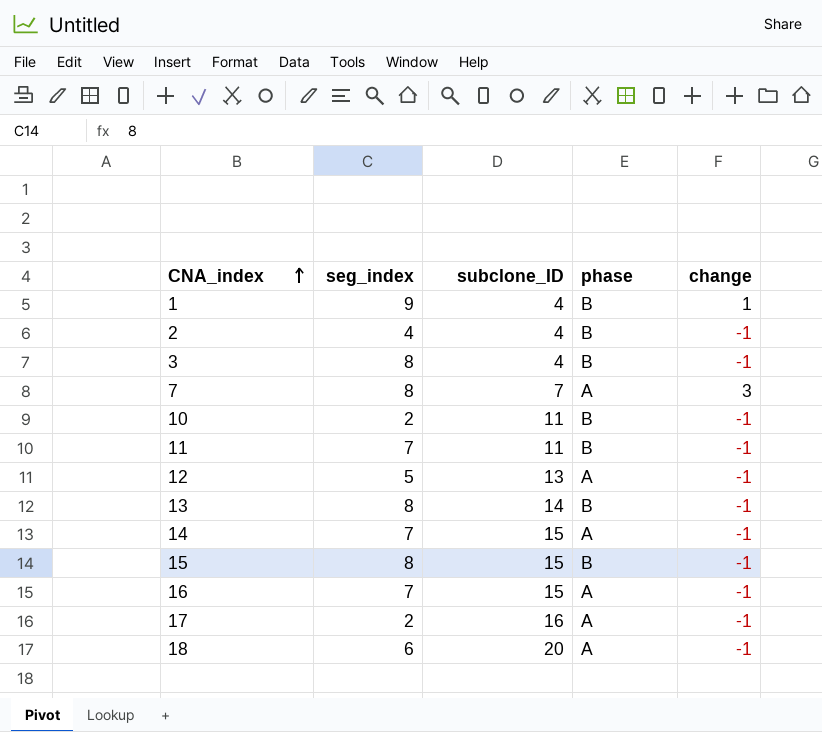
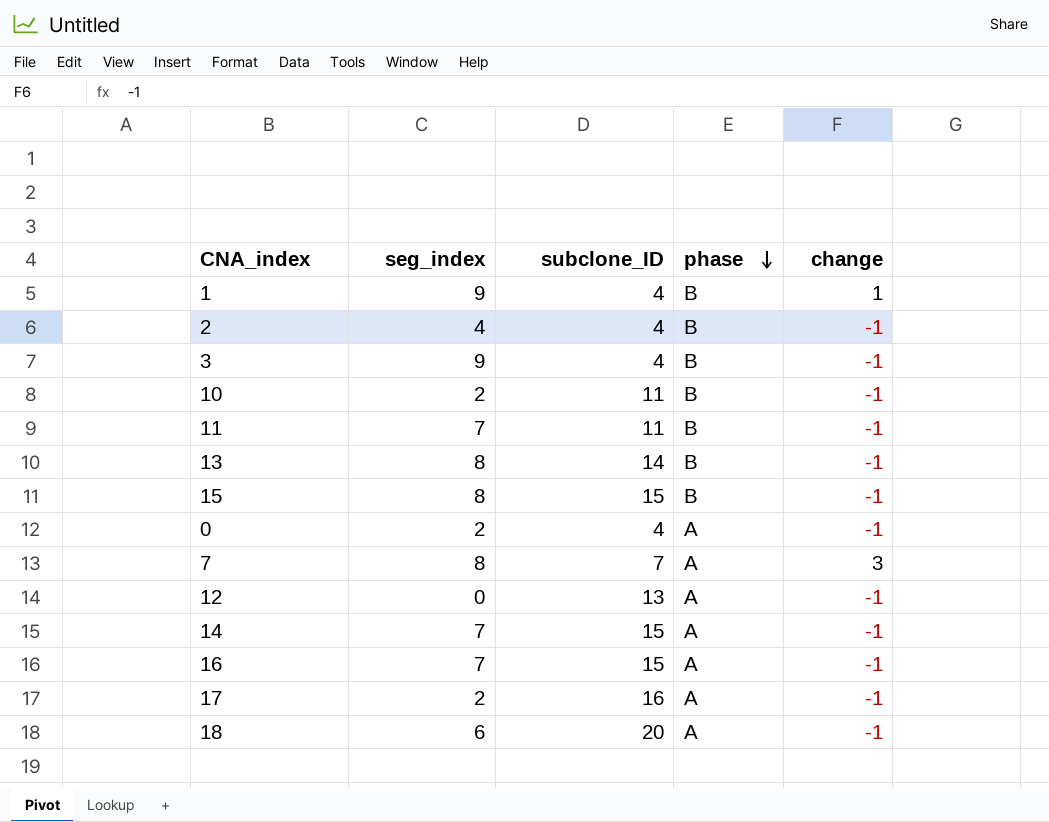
row order: CNA_index ascending -> phase descending
3 | seg_index: 8 -> 9
row 0: none -> 2 | 4 | A | -1
12 | seg_index: 5 -> 0

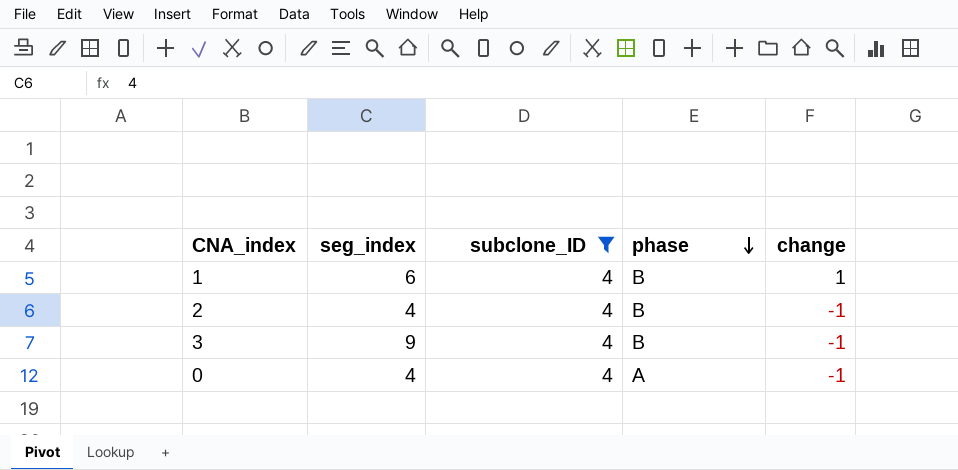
filter: none -> subclone_ID = 4
1 | seg_index: 9 -> 6
0 | seg_index: 2 -> 4

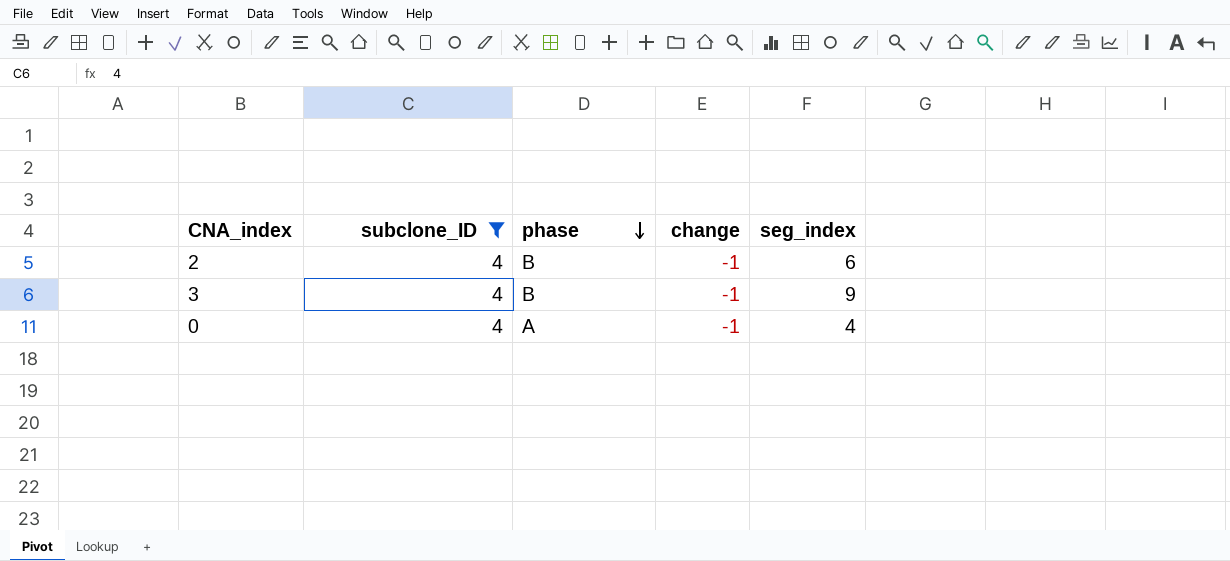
column seg_index | position: 2 -> 5
row 1: 6 | 4 | B | 1 -> none
2 | seg_index: 4 -> 6

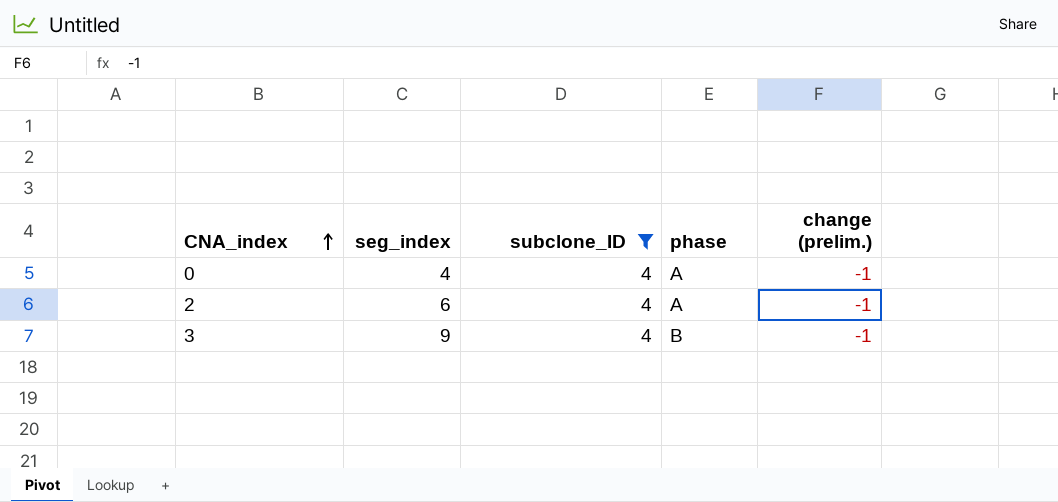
row order: phase descending -> CNA_index ascending
column seg_index | position: 5 -> 2
column name: change -> change (prelim.)
2 | phase: B -> A

